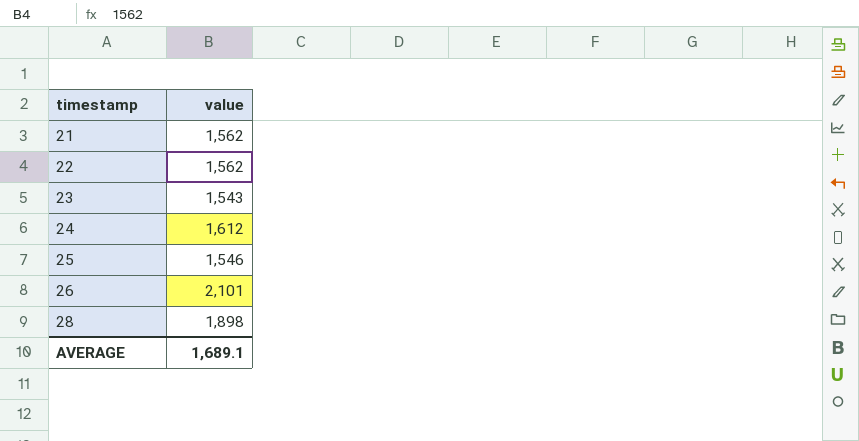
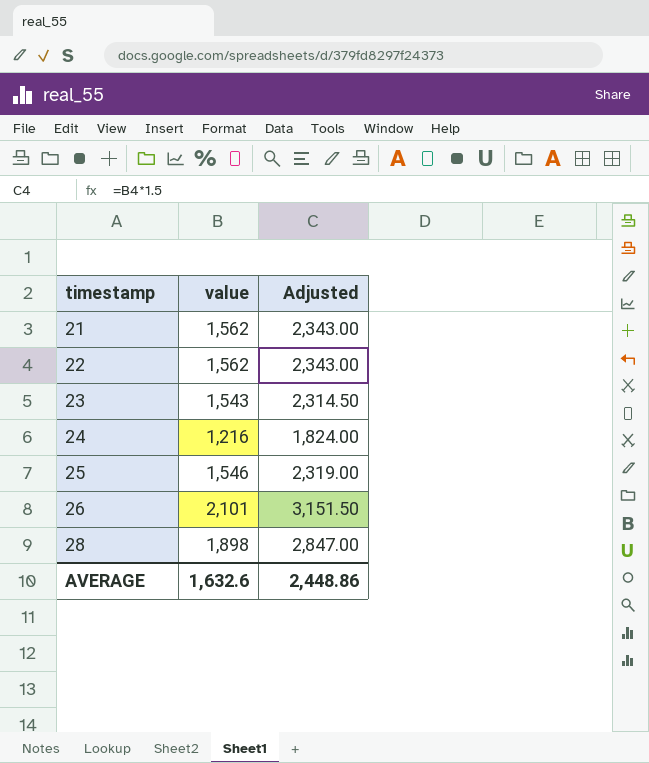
column Adjusted | formula: none -> [value] * 1.5
24 | value: 1,612 -> 1,216
AVERAGE | value: 1,689.1 -> 1,632.6

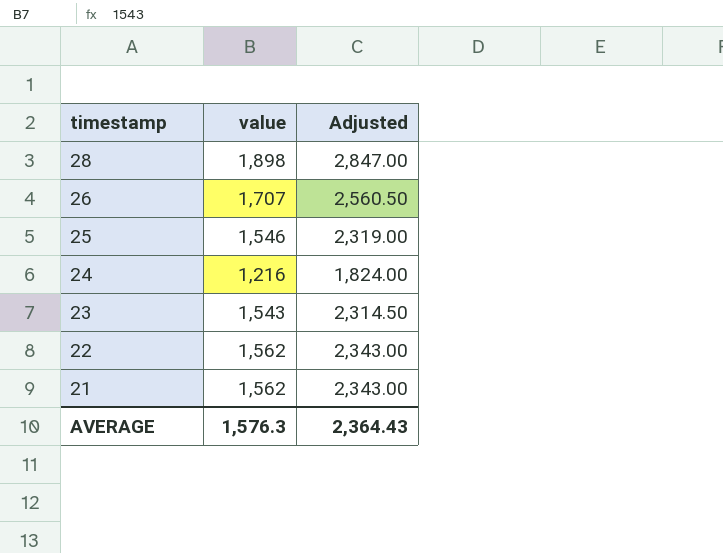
row order: timestamp ascending -> timestamp descending
26 | value: 2,101 -> 1,707
26 | Adjusted: 3,151.50 -> 2,560.50
AVERAGE | value: 1,632.6 -> 1,576.3
AVERAGE | Adjusted: 2,448.86 -> 2,364.43

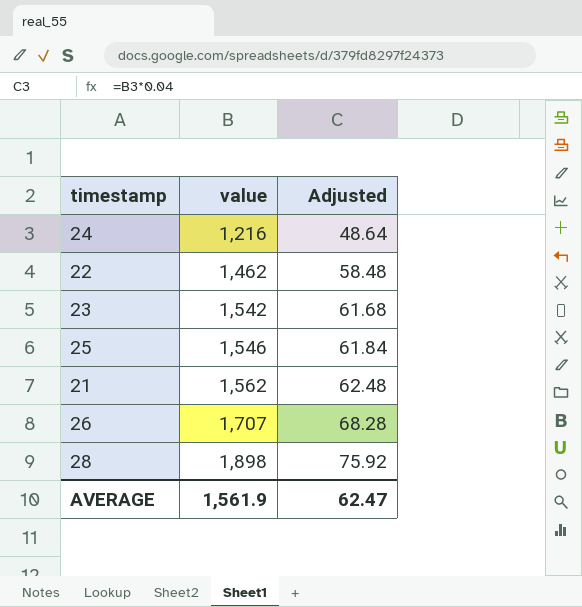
row order: timestamp descending -> value ascending
column Adjusted | formula: [value] * 1.5 -> [value] * 0.04
22 | value: 1,562 -> 1,462
23 | value: 1,543 -> 1,542
AVERAGE | value: 1,576.3 -> 1,561.9
AVERAGE | Adjusted: 2,364.43 -> 62.47

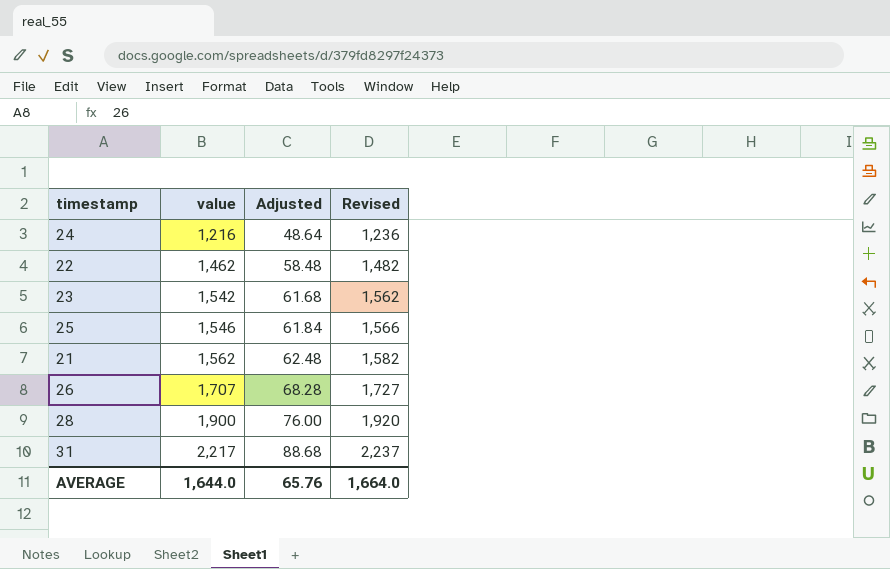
column Revised | formula: none -> [value] + 20
28 | value: 1,898 -> 1,900
28 | Adjusted: 75.92 -> 76.00
row 31: none -> 2,217 | 88.68 | 2,237
AVERAGE | value: 1,561.9 -> 1,644.0
AVERAGE | Adjusted: 62.47 -> 65.76

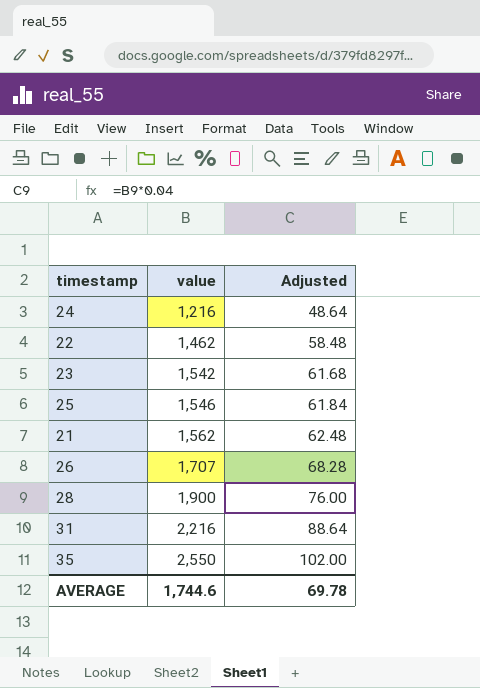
column Revised | formula: [value] + 20 -> none
31 | value: 2,217 -> 2,216
31 | Adjusted: 88.68 -> 88.64
row 35: none -> 2,550 | 102.00
AVERAGE | value: 1,644.0 -> 1,744.6
AVERAGE | Adjusted: 65.76 -> 69.78

